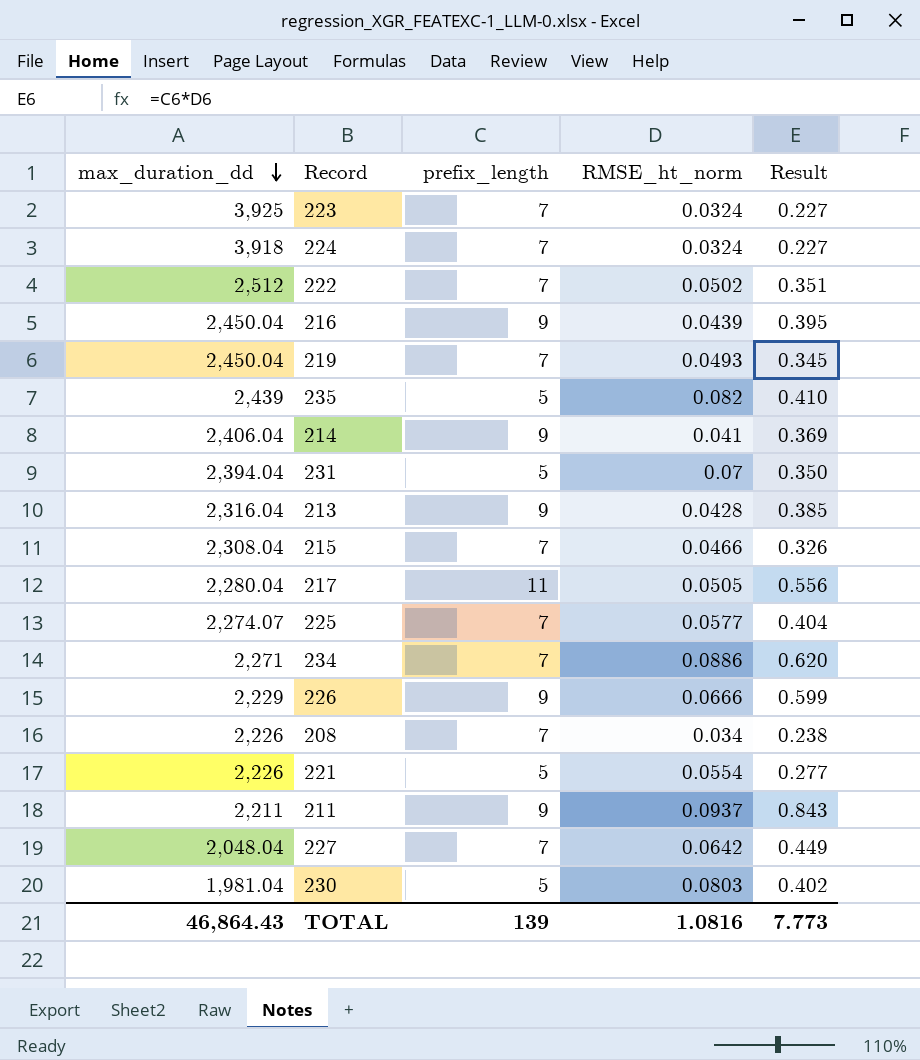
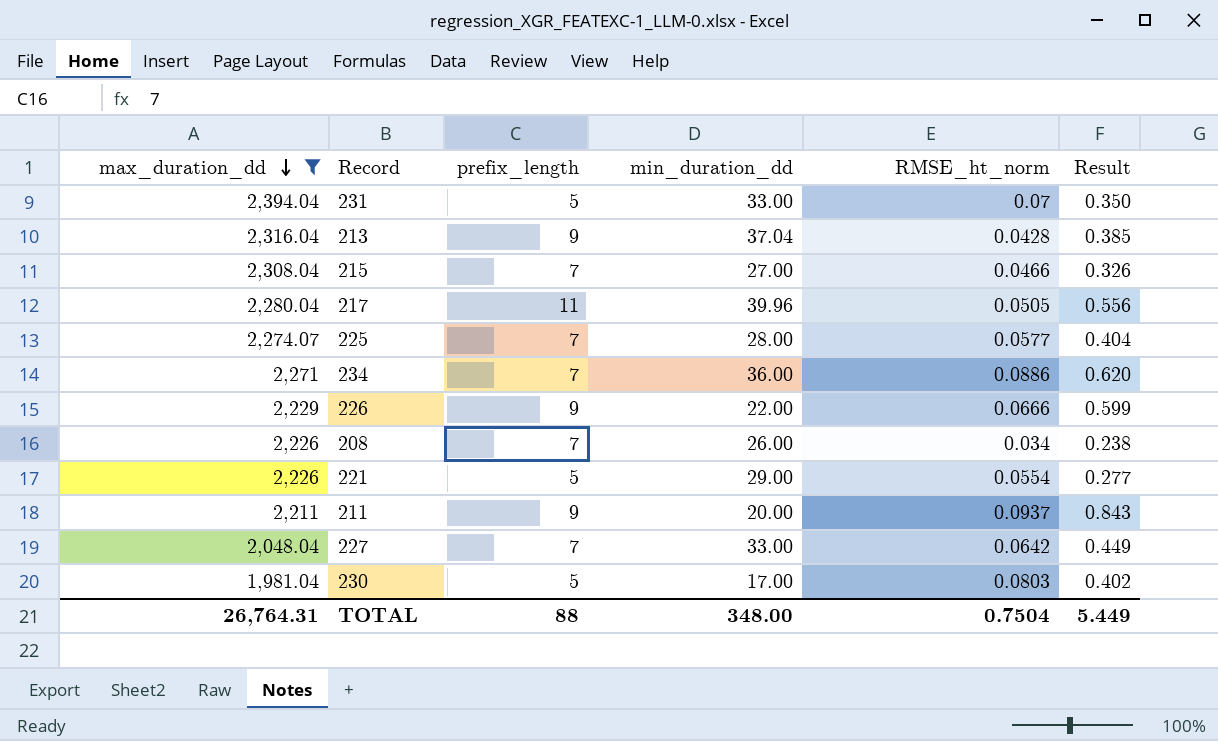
filter: none -> max_duration_dd <= 2,394.04
column min_duration_dd | position: none -> 4
TOTAL | max_duration_dd: 46,864.43 -> 26,764.31
TOTAL | prefix_length: 139 -> 88
TOTAL | RMSE_ht_norm: 1.0816 -> 0.7504
TOTAL | Result: 7.773 -> 5.449

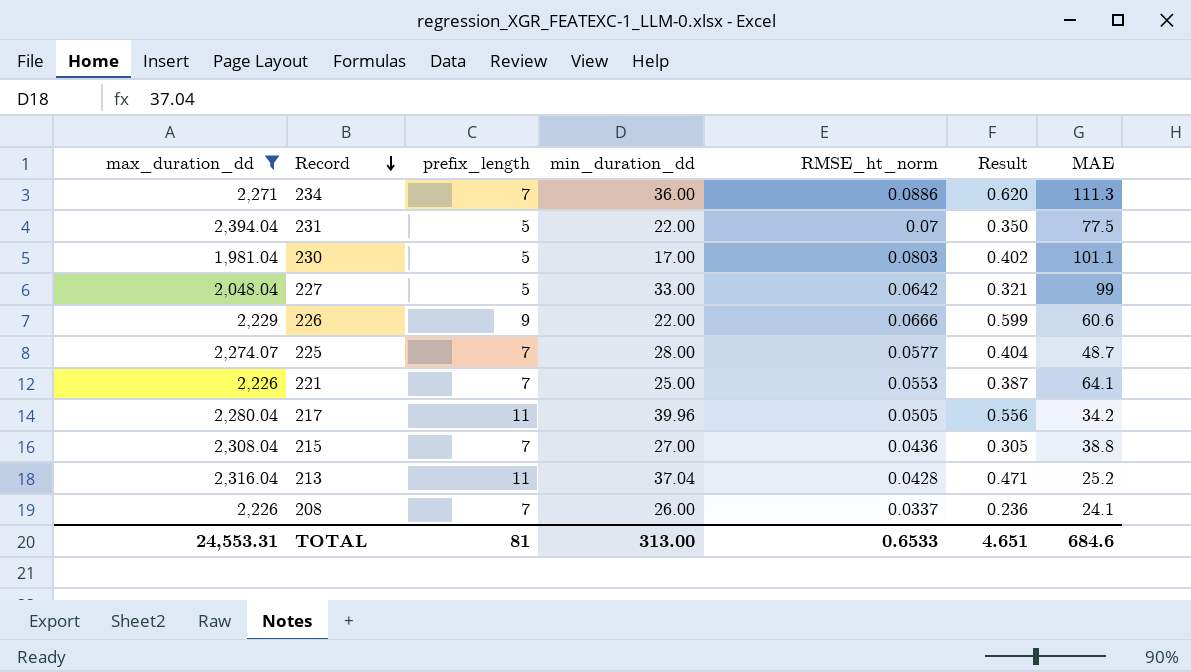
row order: max_duration_dd descending -> Record descending
column MAE | position: none -> 7
row 211: 2,211 | 9 | 20.00 | 0.0937 | 0.843 -> none
231 | min_duration_dd: 33.00 -> 22.00
227 | prefix_length: 7 -> 5
227 | Result: 0.449 -> 0.321
221 | prefix_length: 5 -> 7
221 | min_duration_dd: 29.00 -> 25.00
221 | RMSE_ht_norm: 0.0554 -> 0.0553
221 | Result: 0.277 -> 0.387
215 | RMSE_ht_norm: 0.0466 -> 0.0436
215 | Result: 0.326 -> 0.305
213 | prefix_length: 9 -> 11
213 | Result: 0.385 -> 0.471
208 | RMSE_ht_norm: 0.034 -> 0.0337
208 | Result: 0.238 -> 0.236
TOTAL | max_duration_dd: 26,764.31 -> 24,553.31
TOTAL | prefix_length: 88 -> 81
TOTAL | min_duration_dd: 348.00 -> 313.00
TOTAL | RMSE_ht_norm: 0.7504 -> 0.6533
TOTAL | Result: 5.449 -> 4.651

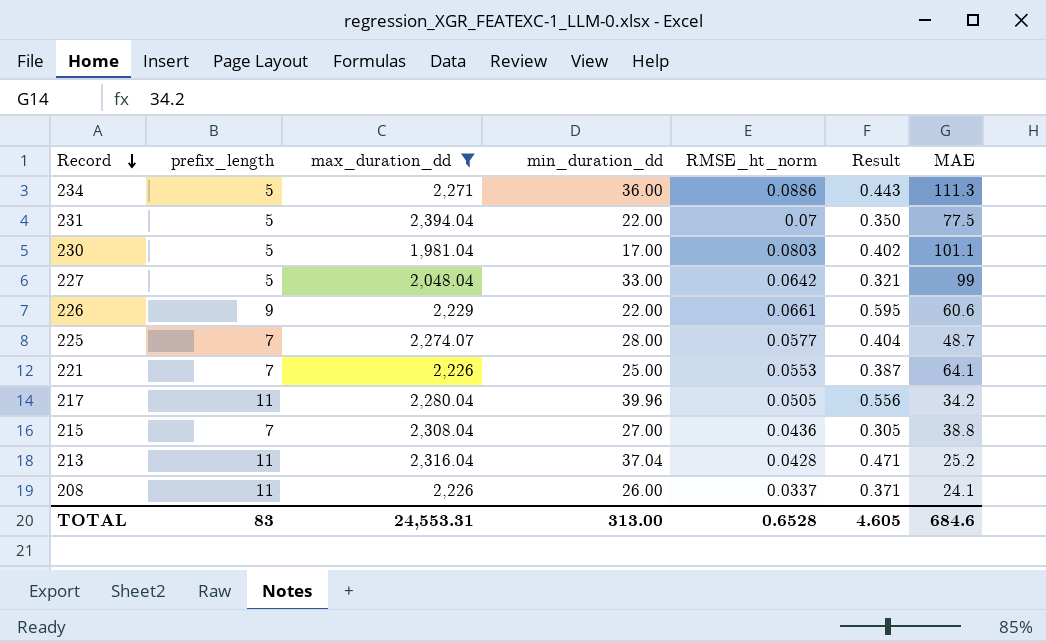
column max_duration_dd | position: 1 -> 3
234 | prefix_length: 7 -> 5
234 | Result: 0.620 -> 0.443
226 | RMSE_ht_norm: 0.0666 -> 0.0661
226 | Result: 0.599 -> 0.595
208 | prefix_length: 7 -> 11
208 | Result: 0.236 -> 0.371
TOTAL | prefix_length: 81 -> 83
TOTAL | RMSE_ht_norm: 0.6533 -> 0.6528
TOTAL | Result: 4.651 -> 4.605

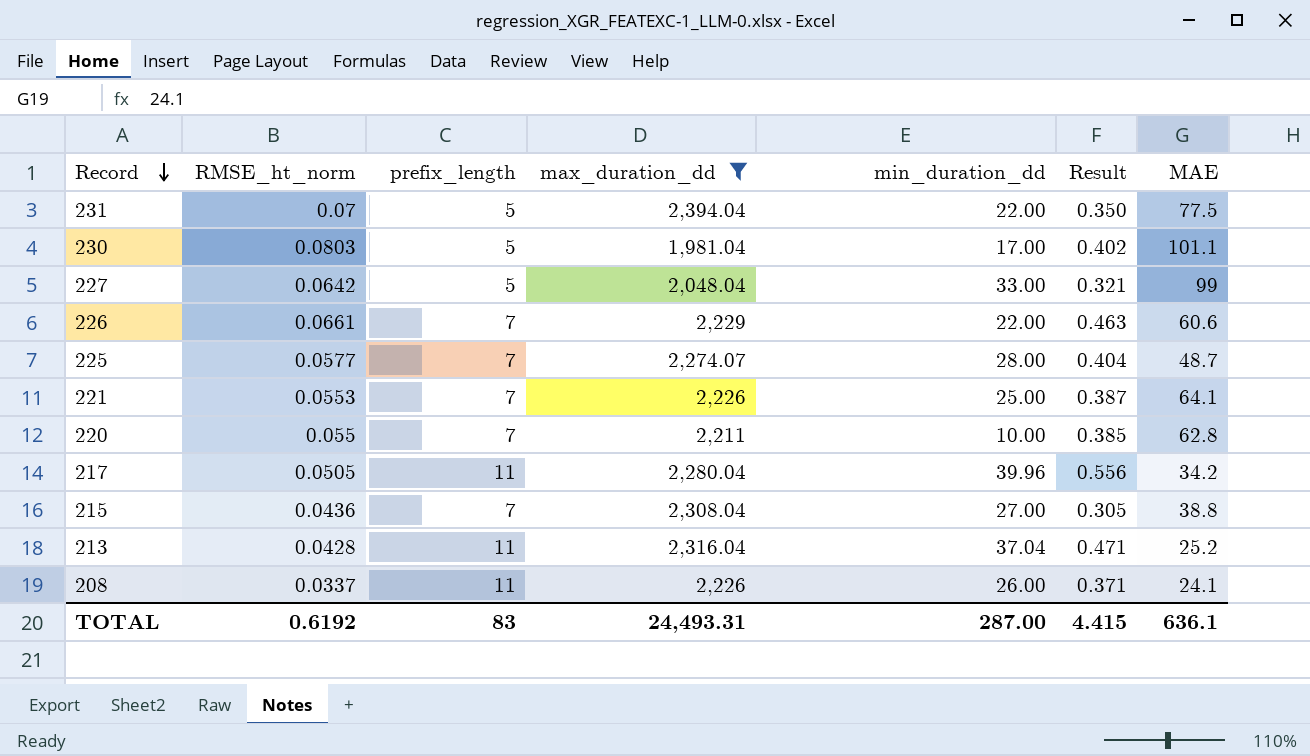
column RMSE_ht_norm | position: 5 -> 2
row 234: 5 | 2,271 | 36.00 | 0.0886 | 0.443 | 111.3 -> none
226 | prefix_length: 9 -> 7
226 | Result: 0.595 -> 0.463
row 220: none -> 0.055 | 7 | 2,211 | 10.00 | 0.385 | 62.8
TOTAL | RMSE_ht_norm: 0.6528 -> 0.6192
TOTAL | max_duration_dd: 24,553.31 -> 24,493.31
TOTAL | min_duration_dd: 313.00 -> 287.00
TOTAL | Result: 4.605 -> 4.415
TOTAL | MAE: 684.6 -> 636.1

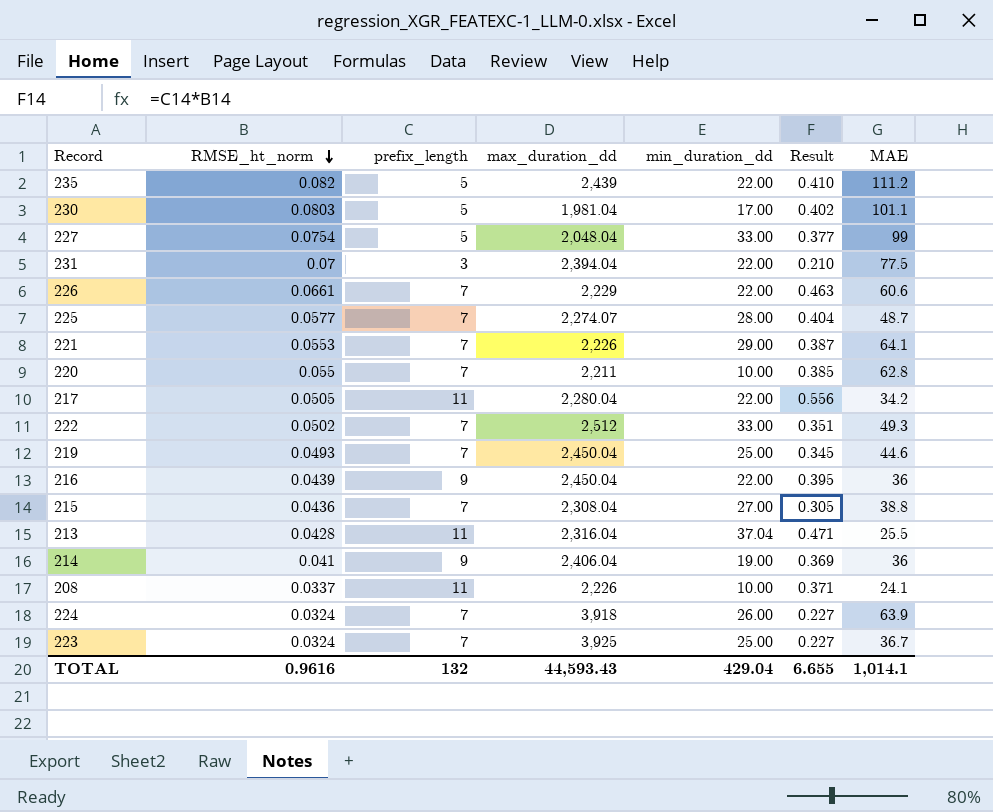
filter: max_duration_dd <= 2,394.04 -> none
row order: Record descending -> RMSE_ht_norm descending
227 | RMSE_ht_norm: 0.0642 -> 0.0754
227 | Result: 0.321 -> 0.377
231 | prefix_length: 5 -> 3
231 | Result: 0.350 -> 0.210
221 | min_duration_dd: 25.00 -> 29.00
217 | min_duration_dd: 39.96 -> 22.00
213 | MAE: 25.2 -> 25.5
208 | min_duration_dd: 26.00 -> 10.00
TOTAL | RMSE_ht_norm: 0.6192 -> 0.9616
TOTAL | prefix_length: 83 -> 132
TOTAL | max_duration_dd: 24,493.31 -> 44,593.43
TOTAL | min_duration_dd: 287.00 -> 429.04
TOTAL | Result: 4.415 -> 6.655
TOTAL | MAE: 636.1 -> 1,014.1

